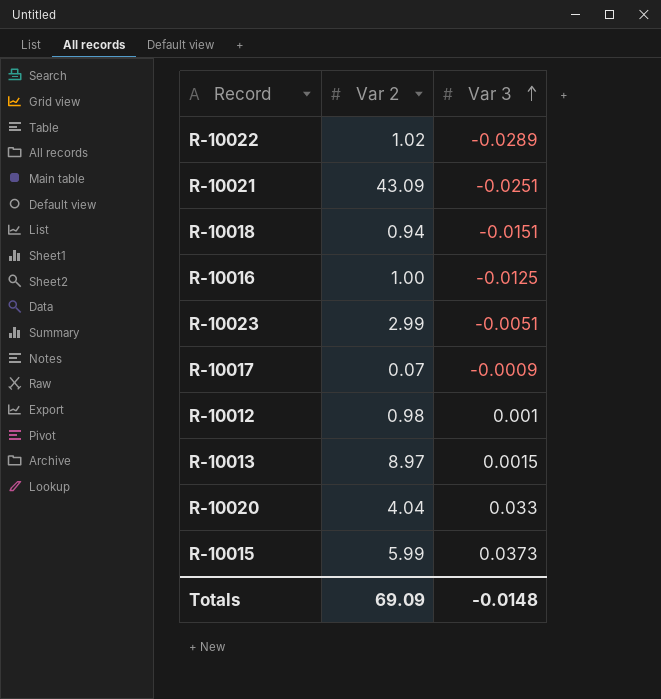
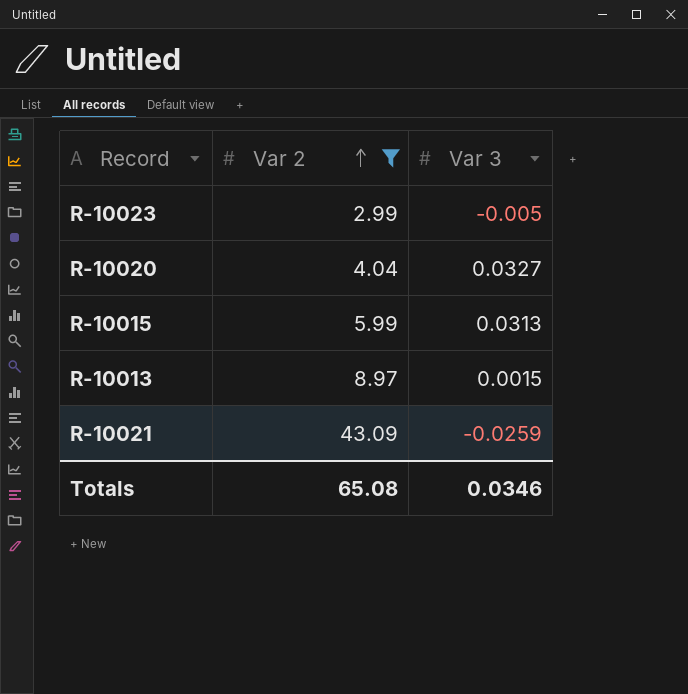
filter: none -> Var 2 >= 2.99
row order: Var 3 ascending -> Var 2 ascending
R-10023 | Var 3: -0.0051 -> -0.005
R-10020 | Var 3: 0.033 -> 0.0327
R-10015 | Var 3: 0.0373 -> 0.0313
R-10021 | Var 3: -0.0251 -> -0.0259
Totals | Var 2: 69.09 -> 65.08
Totals | Var 3: -0.0148 -> 0.0346

